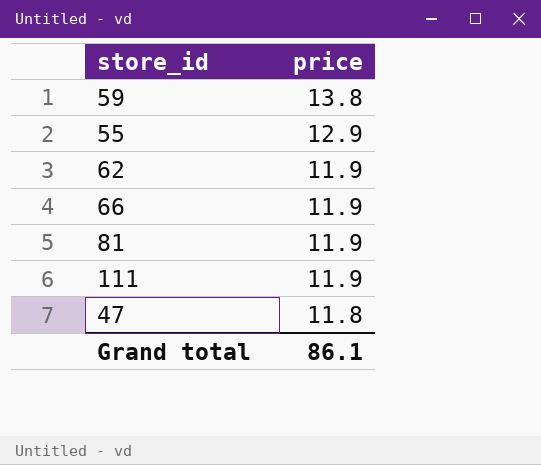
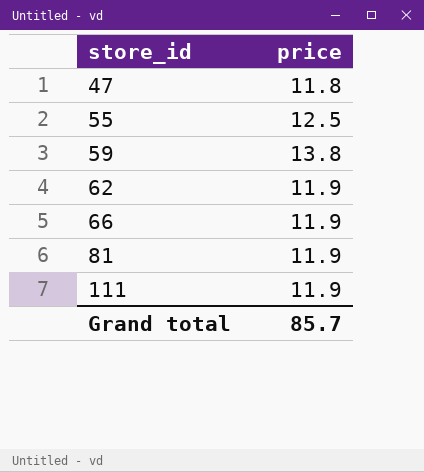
row order: price descending -> store_id ascending
55 | price: 12.9 -> 12.5
Grand total | price: 86.1 -> 85.7

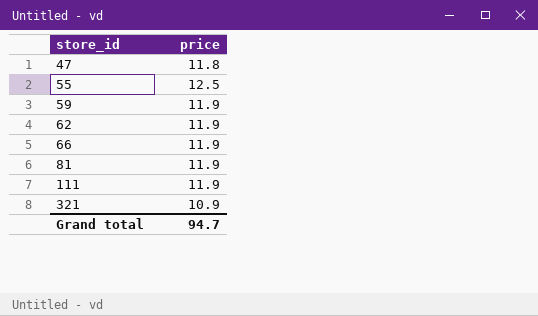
59 | price: 13.8 -> 11.9
row 321: none -> 10.9
Grand total | price: 85.7 -> 94.7

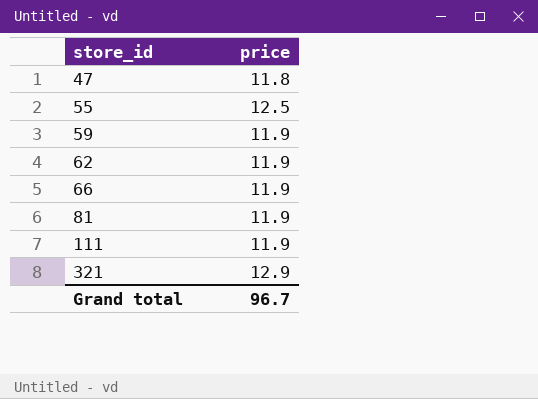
321 | price: 10.9 -> 12.9
Grand total | price: 94.7 -> 96.7

